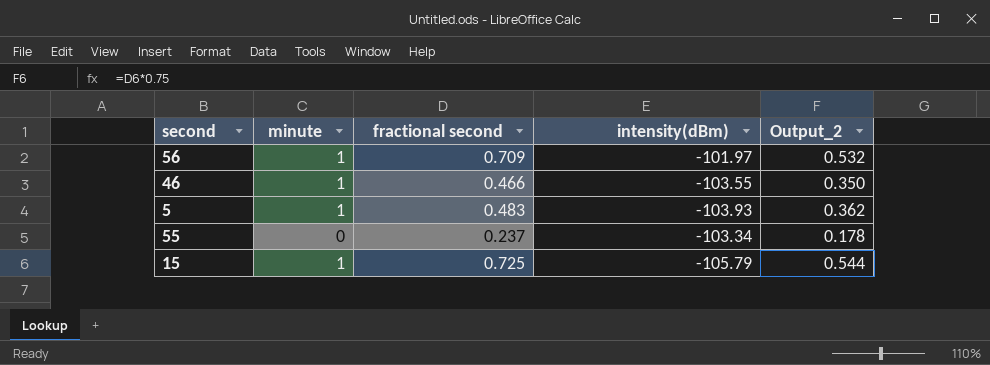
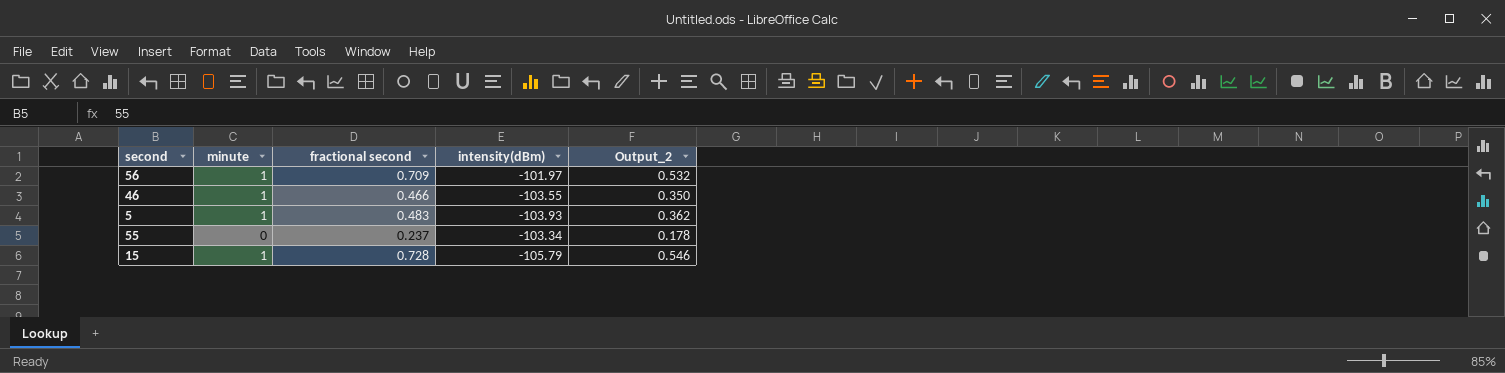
15 | fractional second: 0.725 -> 0.728
15 | Output_2: 0.544 -> 0.546

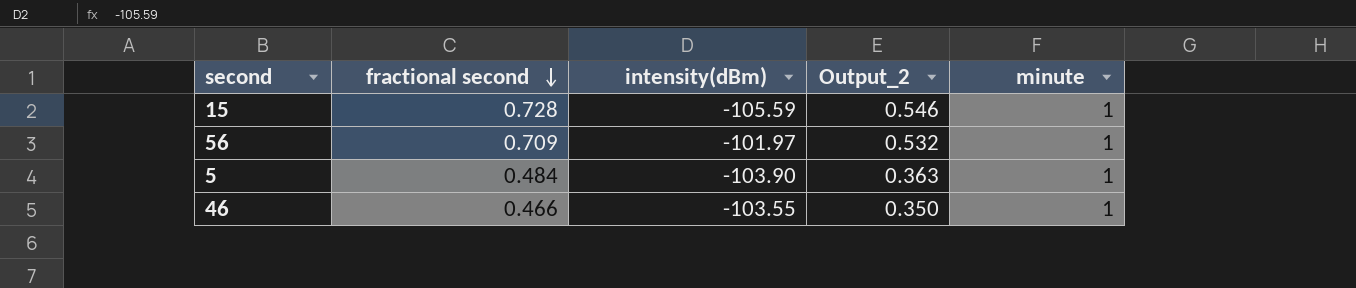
row order: none -> fractional second descending
column minute | position: 2 -> 5
row 55: 0 | 0.237 | -103.34 | 0.178 -> none
15 | intensity(dBm): -105.79 -> -105.59
5 | fractional second: 0.483 -> 0.484
5 | intensity(dBm): -103.93 -> -103.90
5 | Output_2: 0.362 -> 0.363

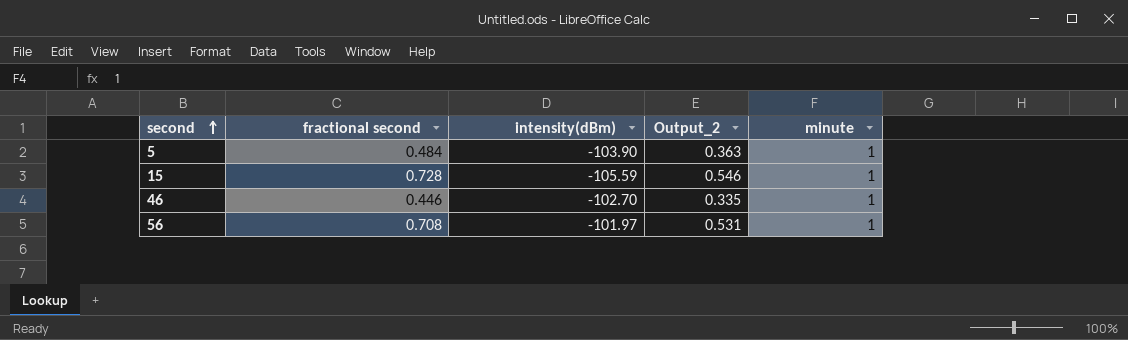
row order: fractional second descending -> second ascending
46 | fractional second: 0.466 -> 0.446
46 | intensity(dBm): -103.55 -> -102.70
46 | Output_2: 0.350 -> 0.335
56 | fractional second: 0.709 -> 0.708
56 | Output_2: 0.532 -> 0.531

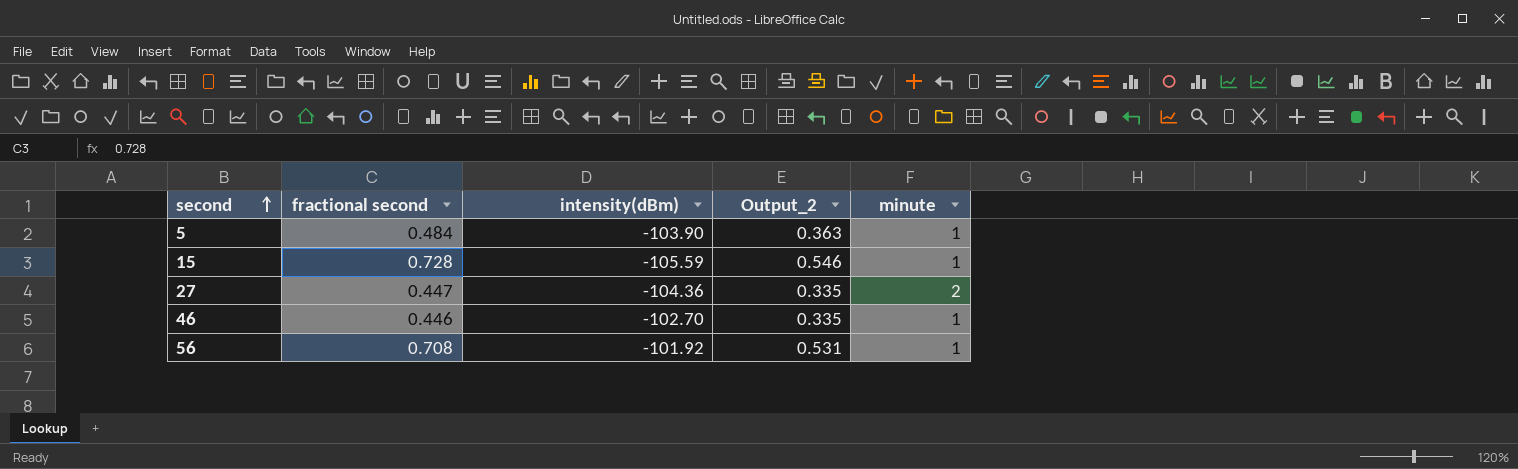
row 27: none -> 0.447 | -104.36 | 0.335 | 2
56 | intensity(dBm): -101.97 -> -101.92

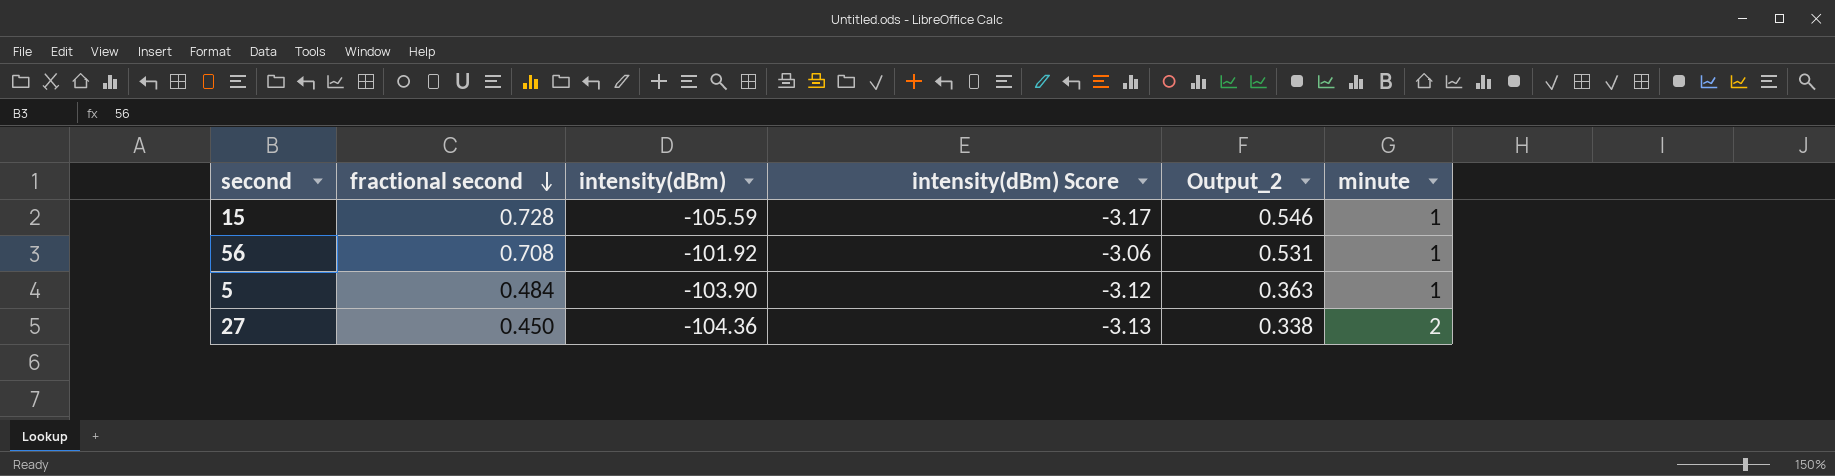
row order: second ascending -> fractional second descending
column intensity(dBm) Score | formula: none -> [intensity(dBm)] * 0.03
row 46: 0.446 | -102.70 | 0.335 | 1 -> none
27 | fractional second: 0.447 -> 0.450
27 | Output_2: 0.335 -> 0.338

